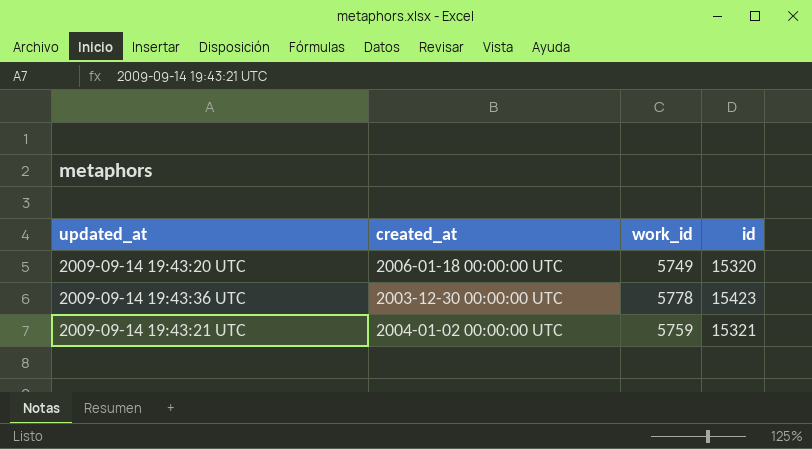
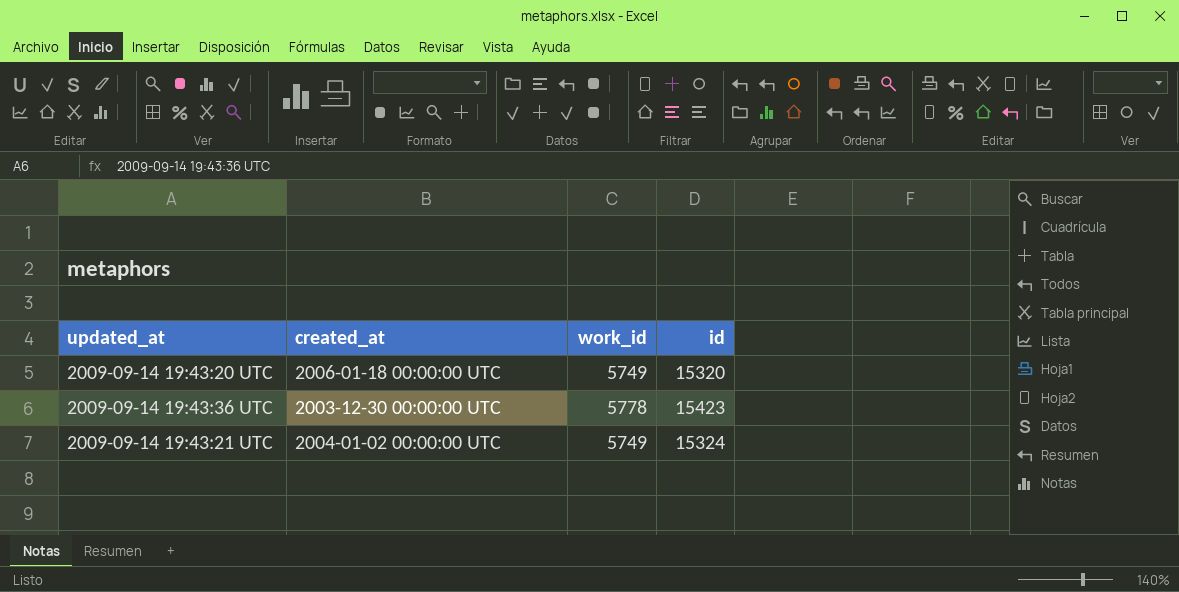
2009-09-14 19:43:21 UTC | work_id: 5759 -> 5749
2009-09-14 19:43:21 UTC | id: 15321 -> 15324

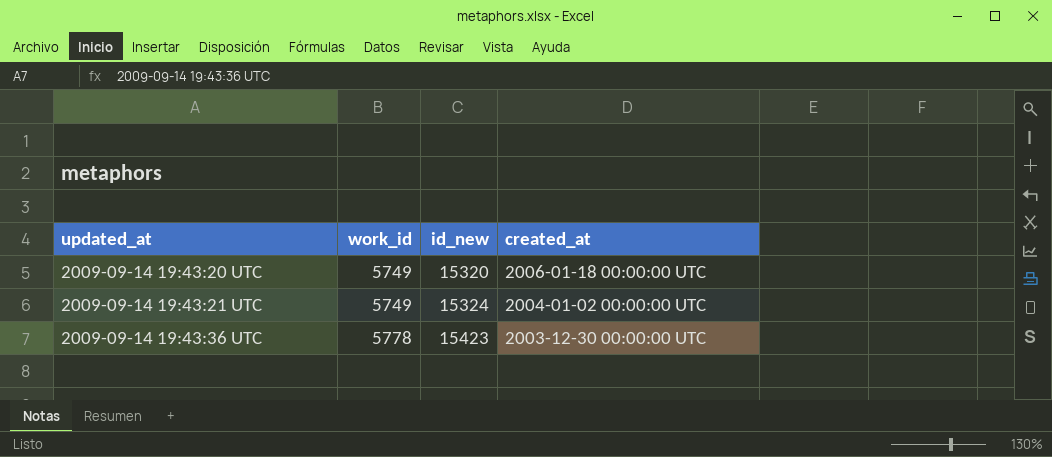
row order: none -> updated_at ascending
column name: id -> id_new
column created_at | position: 2 -> 4

